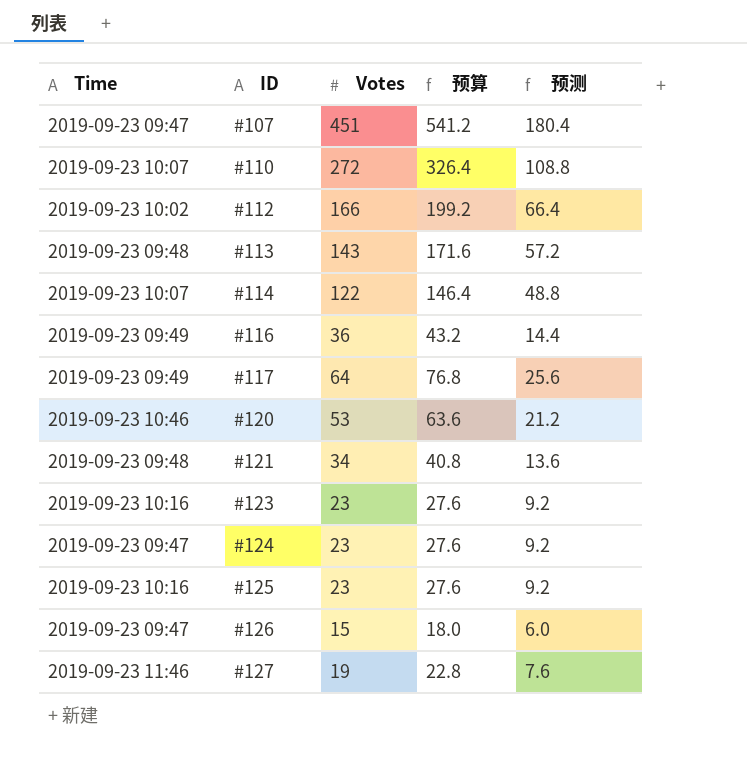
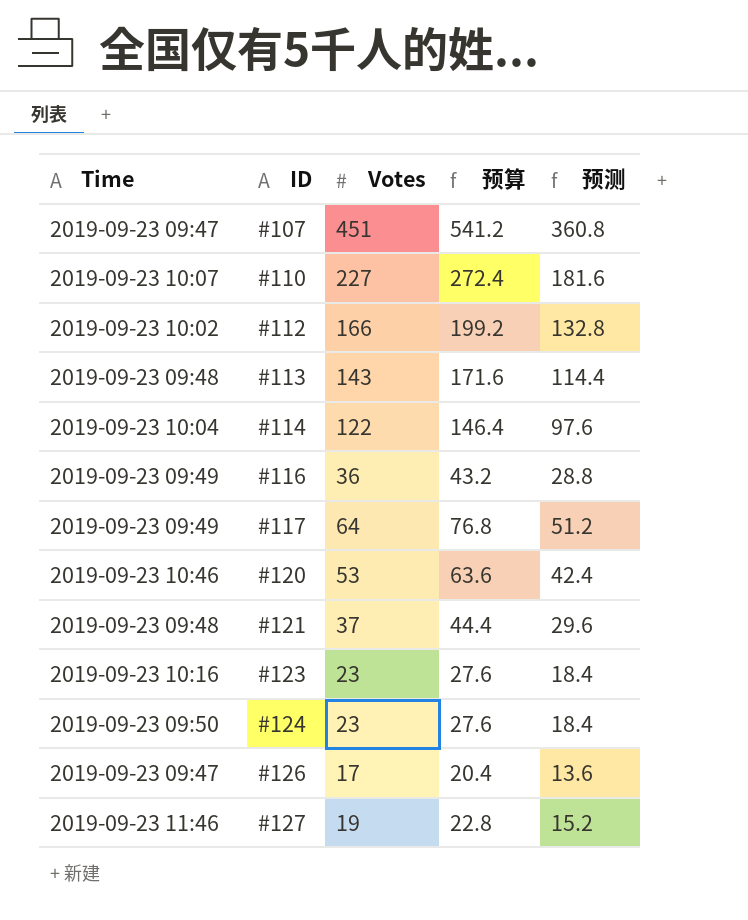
column 预测 | formula: [Votes] * 0.4 -> [Votes] * 0.8
row #125: 2019-09-23 10:16 | 23 | 27.6 | 9.2 -> none
#110 | Votes: 272 -> 227
#110 | 预算: 326.4 -> 272.4
#114 | Time: 2019-09-23 10:07 -> 2019-09-23 10:04
#121 | Votes: 34 -> 37
#121 | 预算: 40.8 -> 44.4
#124 | Time: 2019-09-23 09:47 -> 2019-09-23 09:50
#126 | Votes: 15 -> 17
#126 | 预算: 18.0 -> 20.4

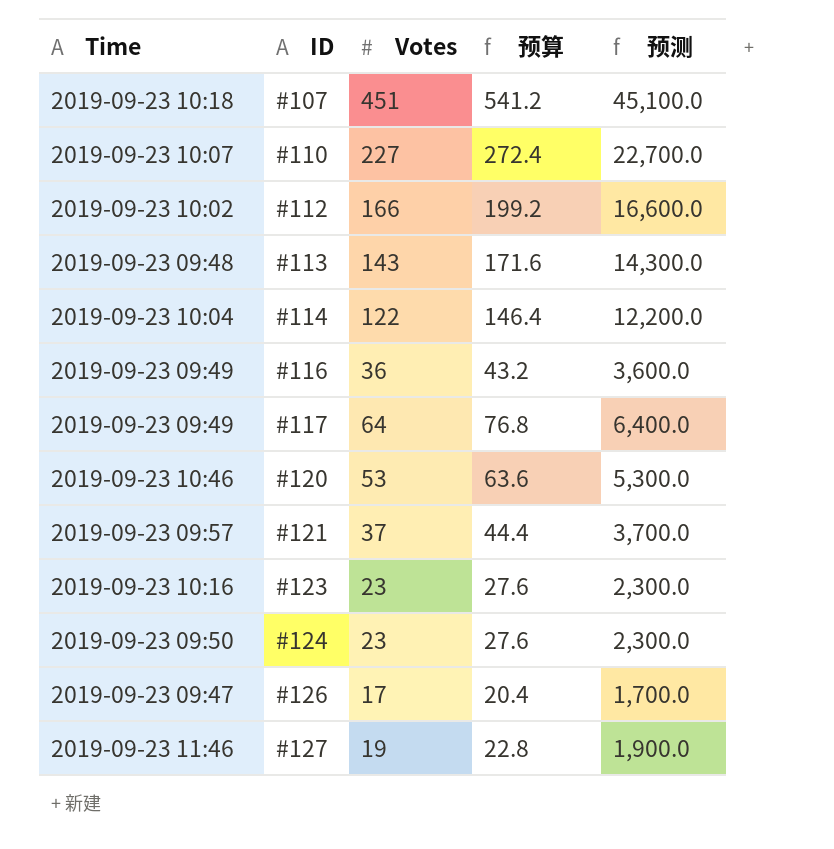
column 预测 | formula: [Votes] * 0.8 -> [Votes] * 100
#107 | Time: 2019-09-23 09:47 -> 2019-09-23 10:18
#121 | Time: 2019-09-23 09:48 -> 2019-09-23 09:57

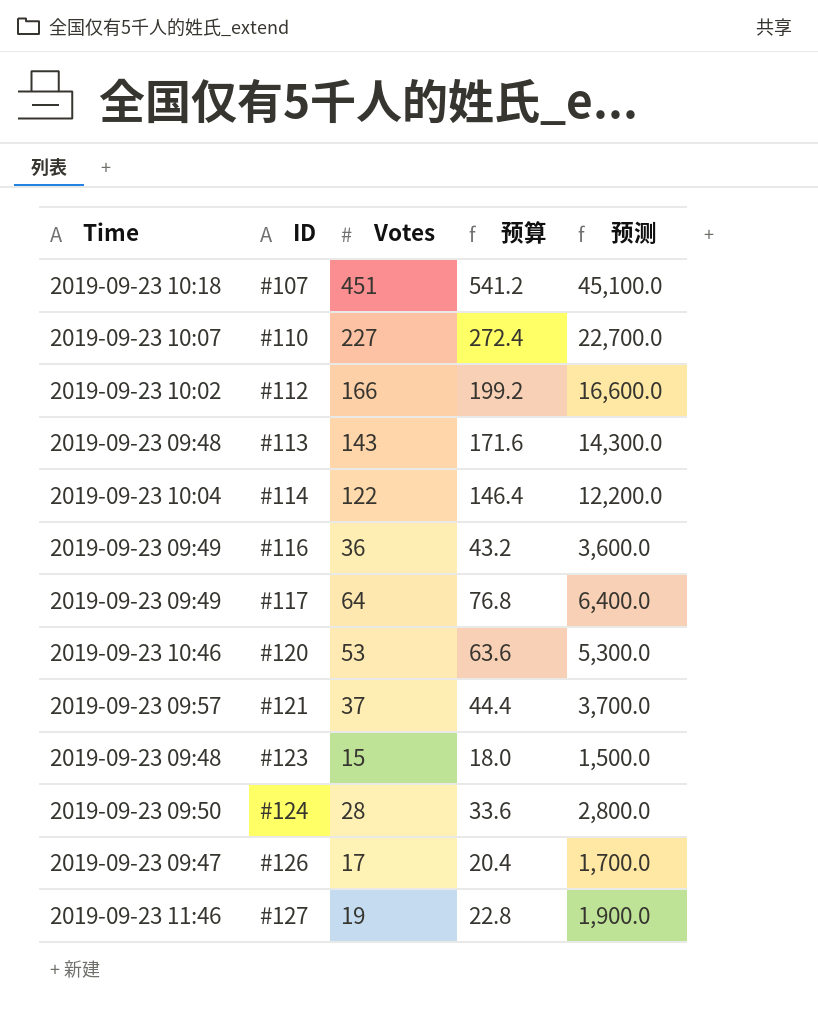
#123 | Time: 2019-09-23 10:16 -> 2019-09-23 09:48
#123 | Votes: 23 -> 15
#123 | 预算: 27.6 -> 18.0
#123 | 预测: 2,300.0 -> 1,500.0
#124 | Votes: 23 -> 28
#124 | 预算: 27.6 -> 33.6
#124 | 预测: 2,300.0 -> 2,800.0

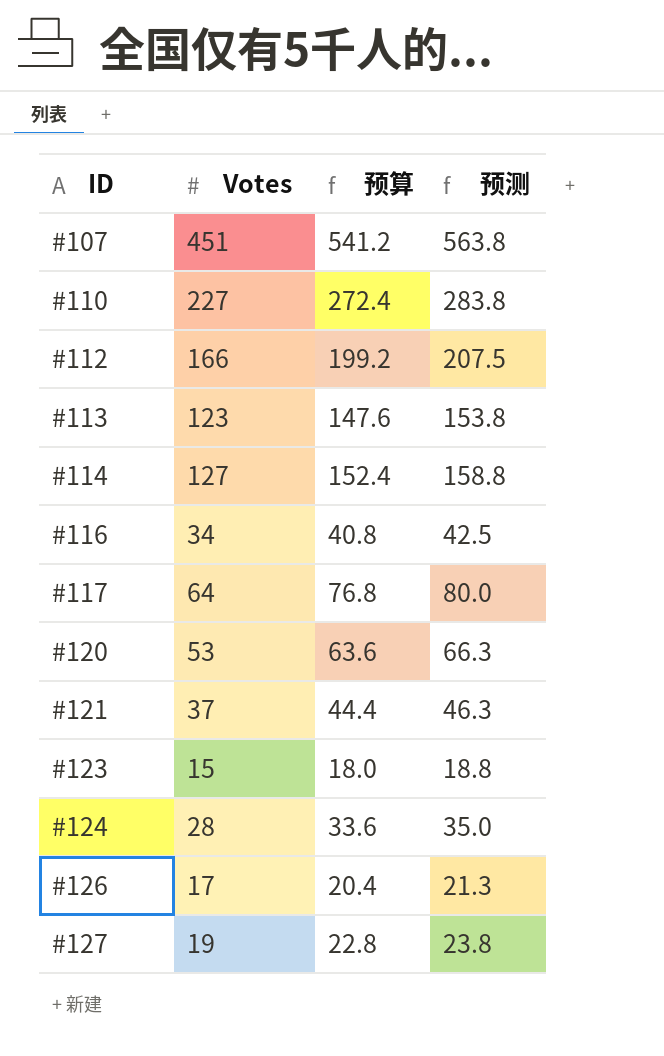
column Time | position: 1 -> none
column 预测 | formula: [Votes] * 100 -> [Votes] * 1.25
#113 | Votes: 143 -> 123
#113 | 预算: 171.6 -> 147.6
#114 | Votes: 122 -> 127
#114 | 预算: 146.4 -> 152.4
#116 | Votes: 36 -> 34
#116 | 预算: 43.2 -> 40.8

